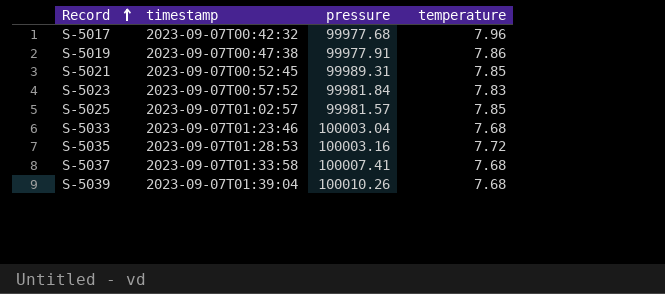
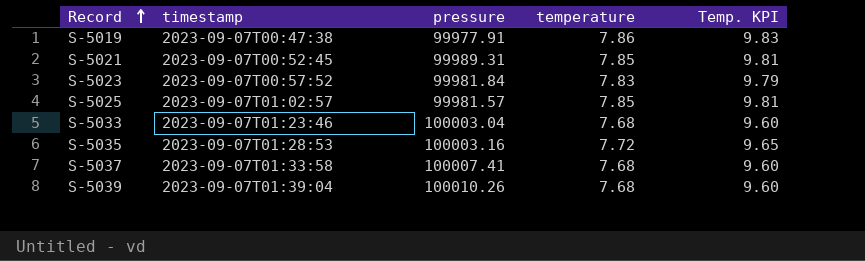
column Temp. KPI | formula: none -> [temperature] * 1.25
row S-5017: 2023-09-07T00:42:32 | 99977.68 | 7.96 -> none

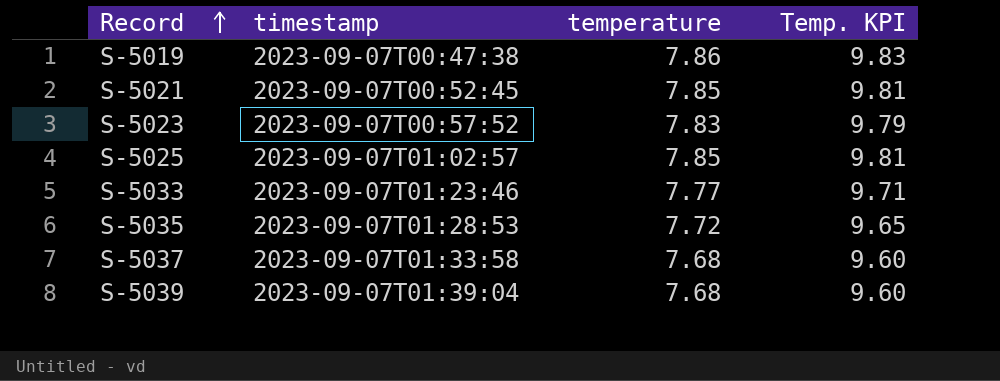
column pressure | position: 3 -> none
S-5033 | temperature: 7.68 -> 7.77
S-5033 | Temp. KPI: 9.60 -> 9.71

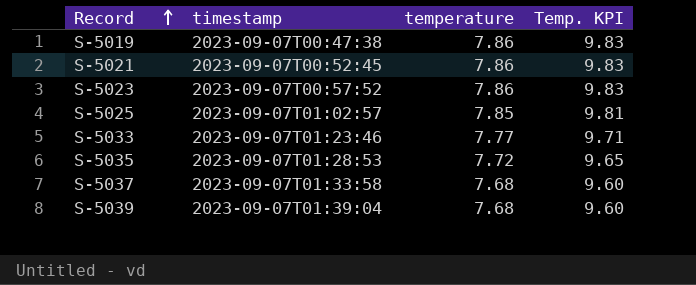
S-5021 | temperature: 7.85 -> 7.86
S-5021 | Temp. KPI: 9.81 -> 9.83
S-5023 | temperature: 7.83 -> 7.86
S-5023 | Temp. KPI: 9.79 -> 9.83

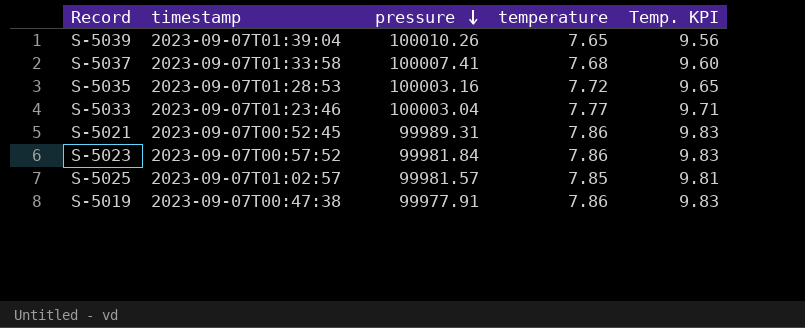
row order: Record ascending -> pressure descending
column pressure | position: none -> 3
S-5039 | temperature: 7.68 -> 7.65
S-5039 | Temp. KPI: 9.60 -> 9.56

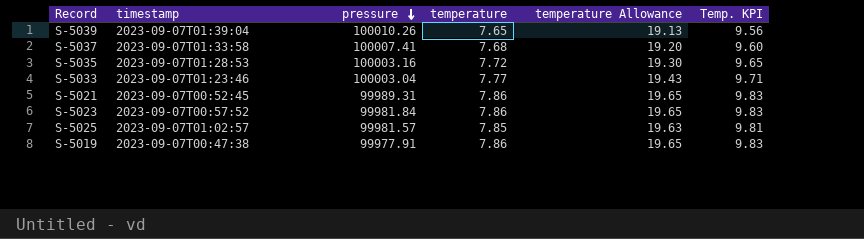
column temperature Allowance | formula: none -> [temperature] * 2.5

